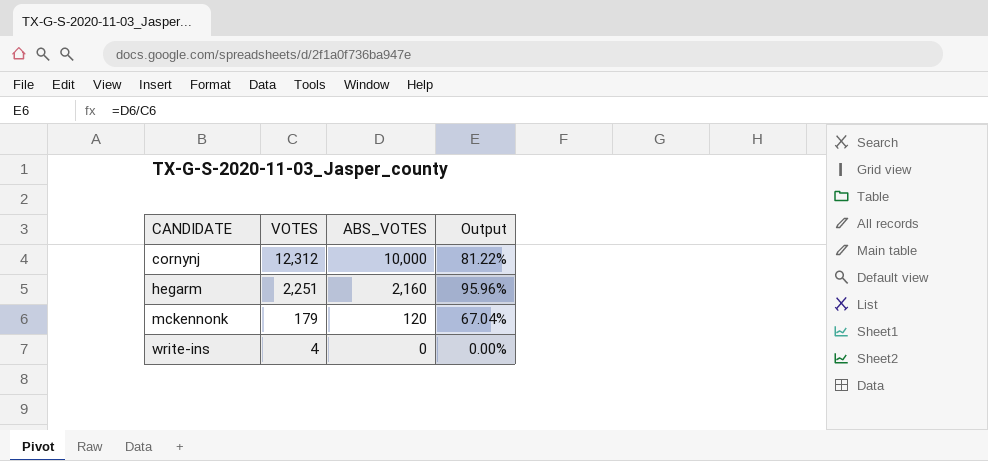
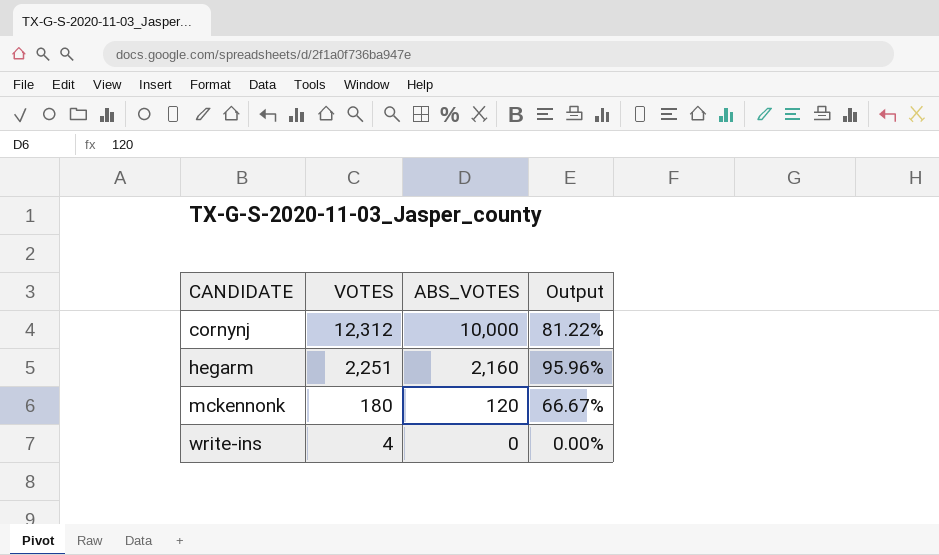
mckennonk | VOTES: 179 -> 180
mckennonk | Output: 67.04% -> 66.67%

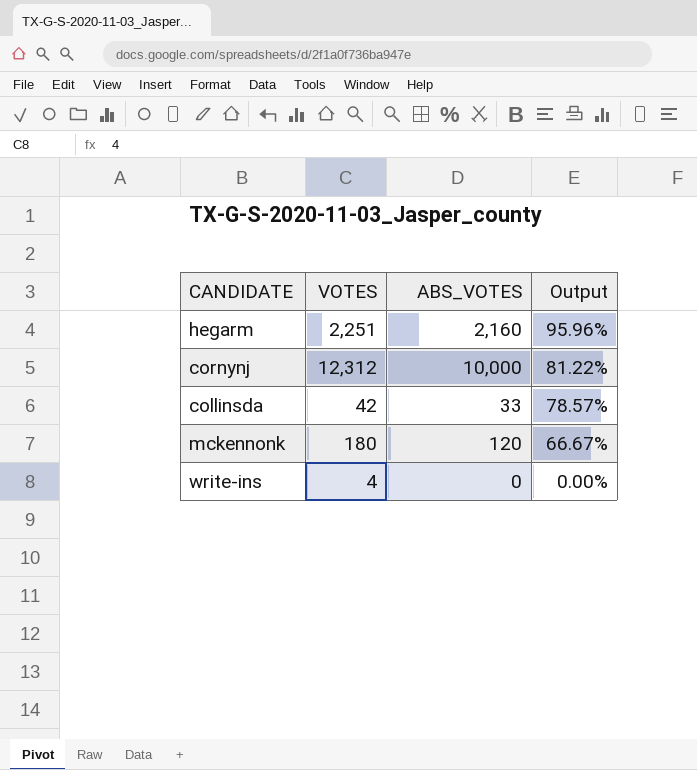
row order: CANDIDATE ascending -> Output descending
row collinsda: none -> 42 | 33 | 78.57%

